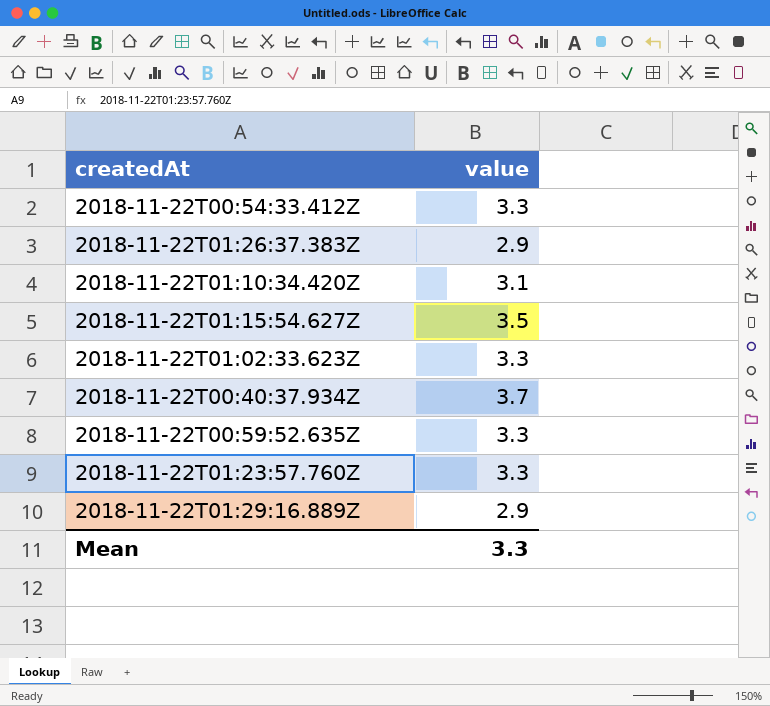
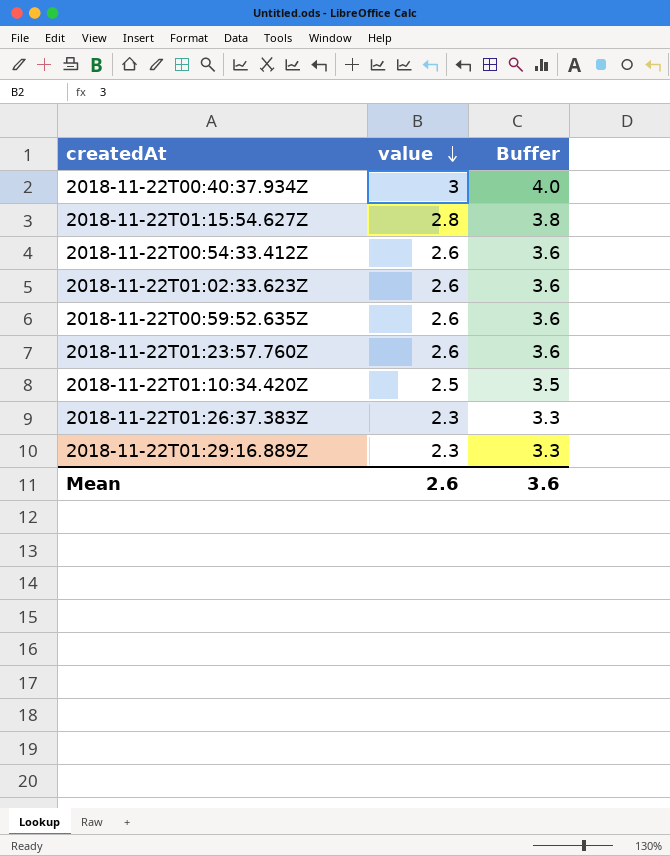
row order: none -> value descending
column Buffer | formula: none -> [value] + 1
2018-11-22T00:40:37.934Z | value: 3.7 -> 3
2018-11-22T01:15:54.627Z | value: 3.5 -> 2.8
2018-11-22T00:54:33.412Z | value: 3.3 -> 2.6
2018-11-22T01:02:33.623Z | value: 3.3 -> 2.6
2018-11-22T00:59:52.635Z | value: 3.3 -> 2.6
2018-11-22T01:23:57.760Z | value: 3.3 -> 2.6
2018-11-22T01:10:34.420Z | value: 3.1 -> 2.5
2018-11-22T01:26:37.383Z | value: 2.9 -> 2.3
2018-11-22T01:29:16.889Z | value: 2.9 -> 2.3
Mean | value: 3.3 -> 2.6

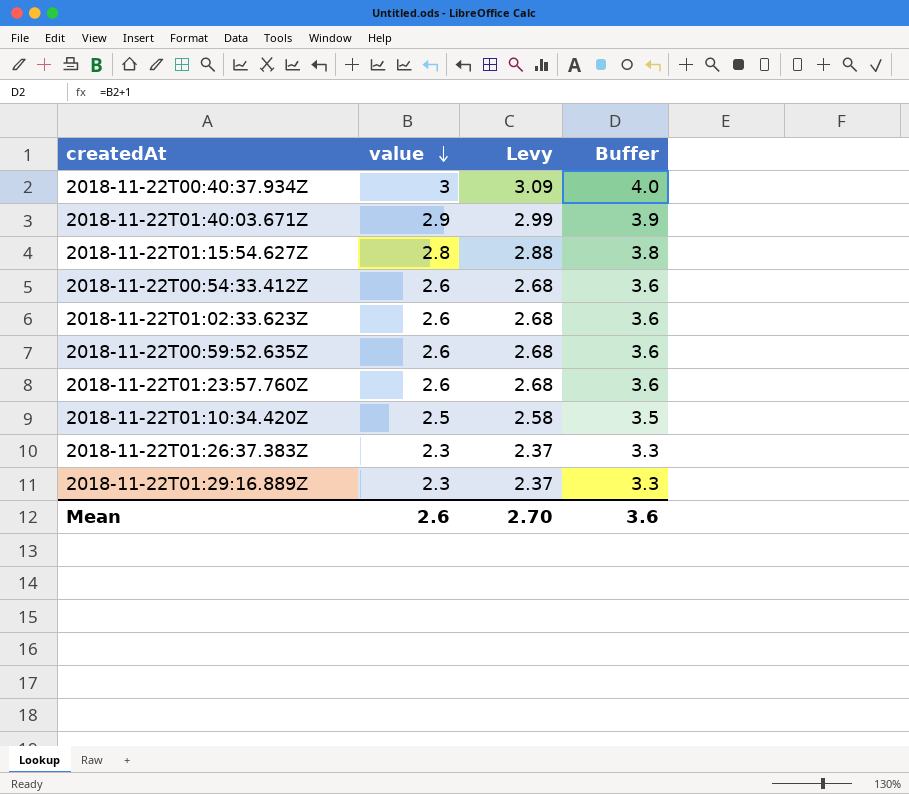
column Levy | formula: none -> [value] * 1.03
row 2018-11-22T01:40:03.671Z: none -> 2.9 | 2.99 | 3.9

